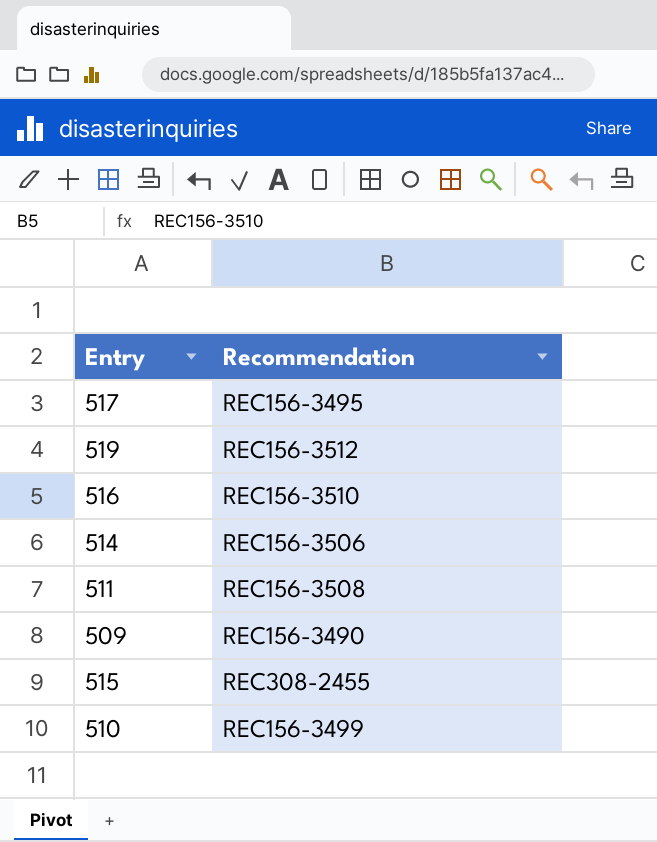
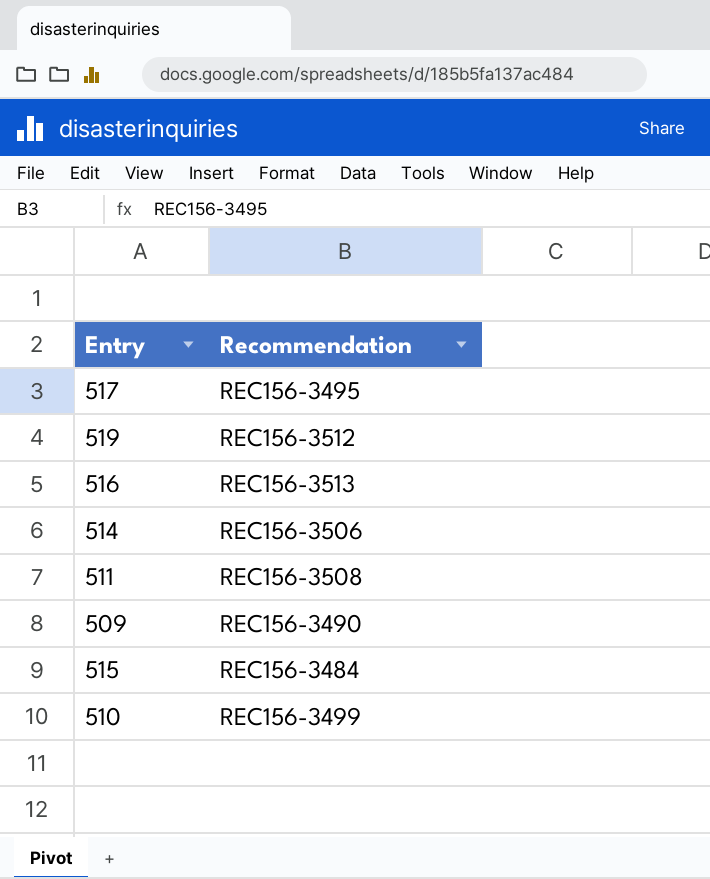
516 | Recommendation: REC156-3510 -> REC156-3513
515 | Recommendation: REC308-2455 -> REC156-3484

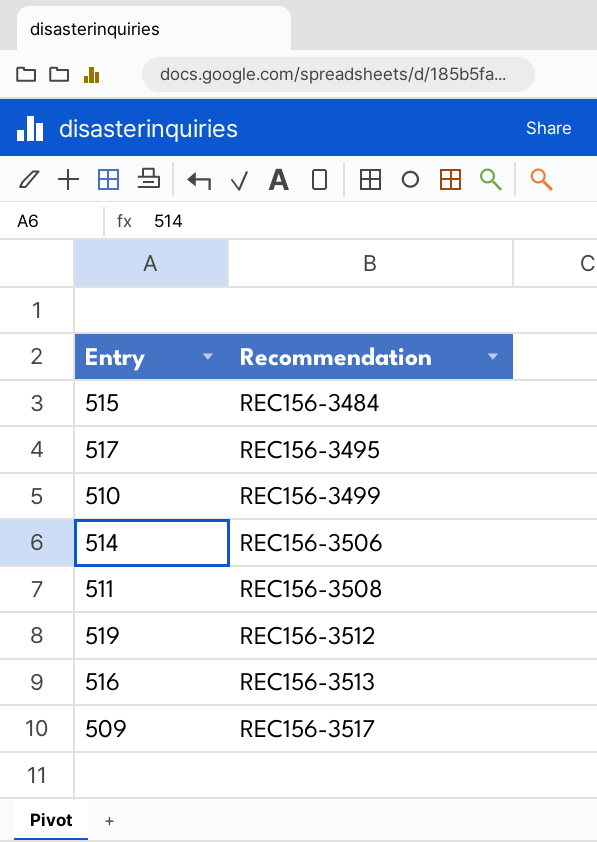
row order: none -> Recommendation ascending
509 | Recommendation: REC156-3490 -> REC156-3517

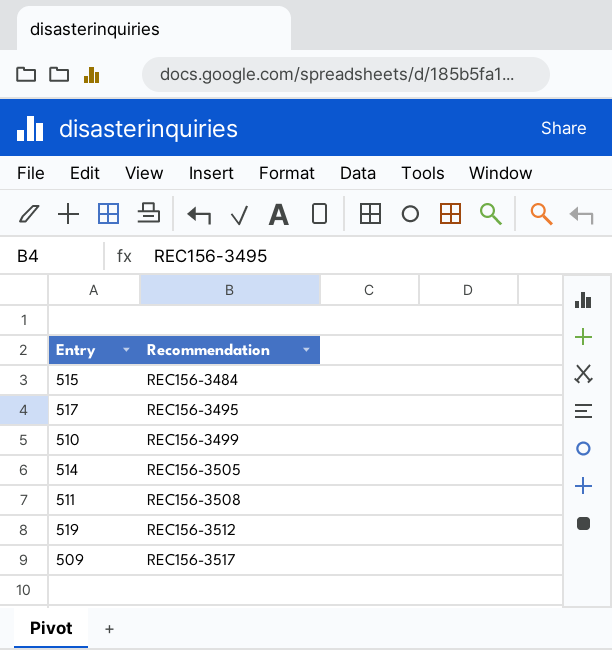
row 516: REC156-3513 -> none
514 | Recommendation: REC156-3506 -> REC156-3505

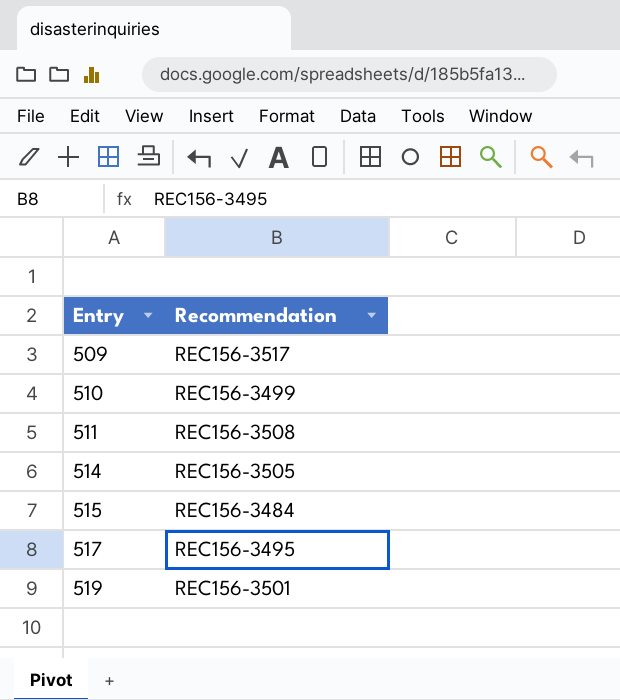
row order: Recommendation ascending -> Entry ascending
519 | Recommendation: REC156-3512 -> REC156-3501

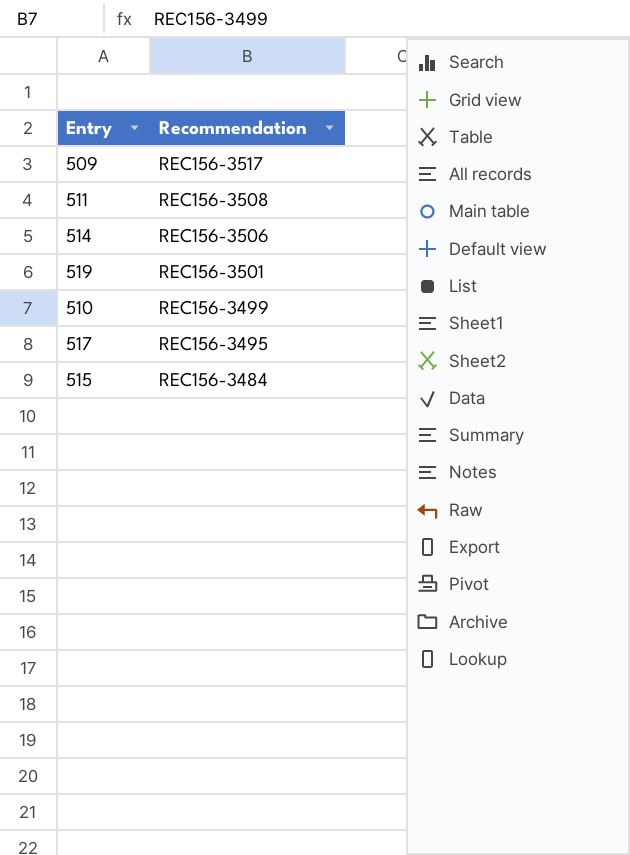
row order: Entry ascending -> Recommendation descending
514 | Recommendation: REC156-3505 -> REC156-3506

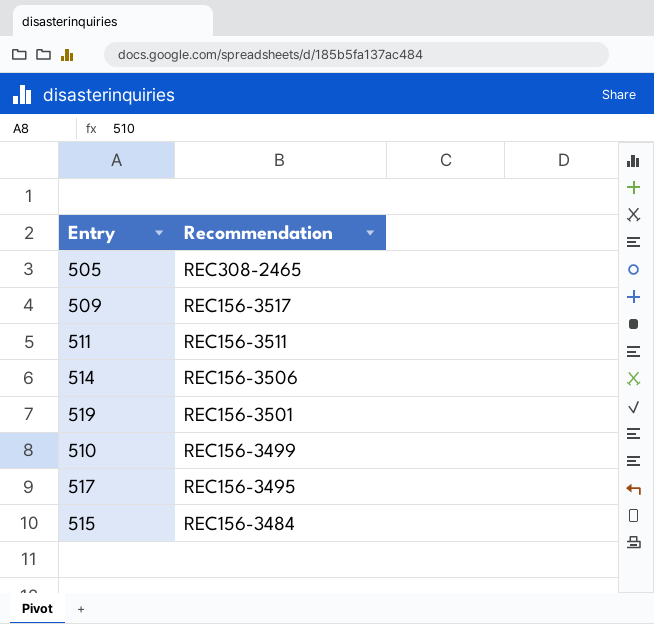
row 505: none -> REC308-2465
511 | Recommendation: REC156-3508 -> REC156-3511

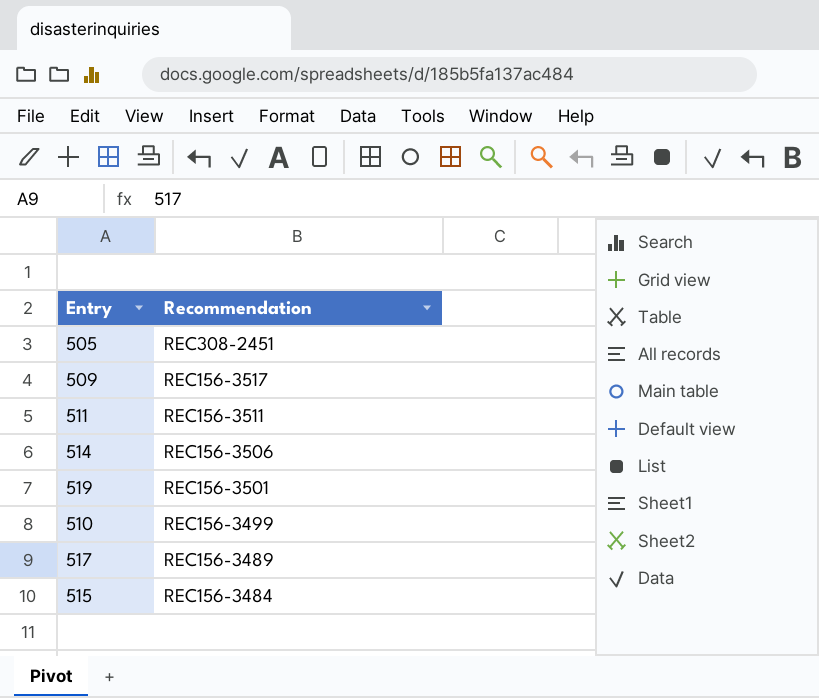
505 | Recommendation: REC308-2465 -> REC308-2451
517 | Recommendation: REC156-3495 -> REC156-3489

